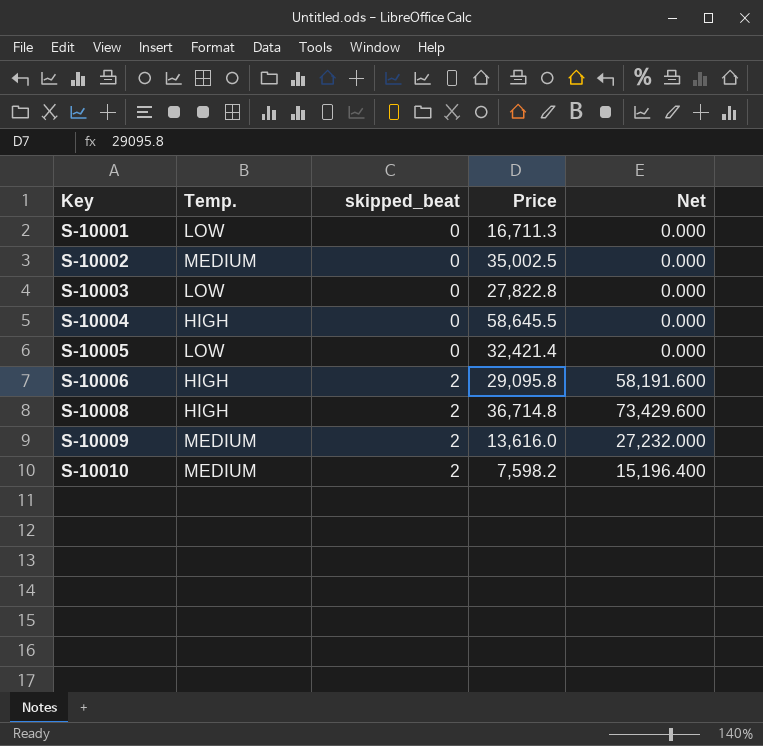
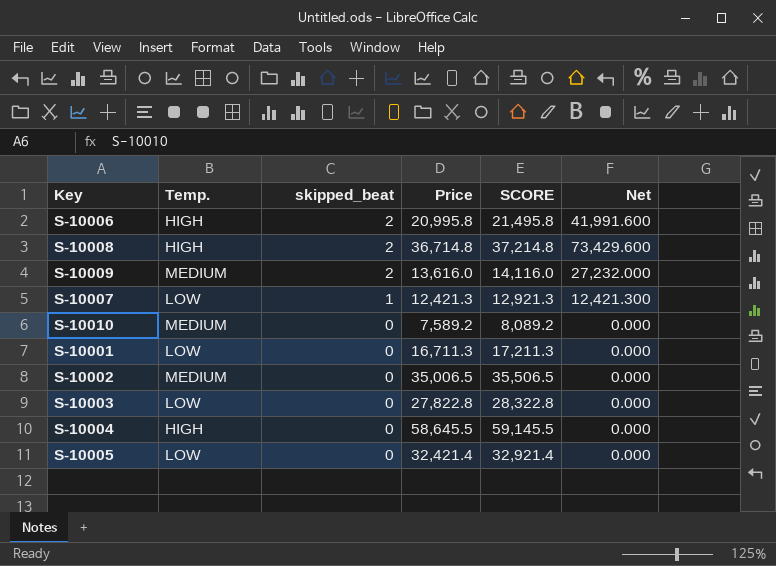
row order: Key ascending -> skipped_beat descending
column SCORE | formula: none -> [Price] + 500
S-10006 | Price: 29,095.8 -> 20,995.8
S-10006 | Net: 58,191.600 -> 41,991.600
row S-10007: none -> LOW | 1 | 12,421.3 | 12,921.3 | 12,421.300
S-10010 | skipped_beat: 2 -> 0
S-10010 | Price: 7,598.2 -> 7,589.2
S-10010 | Net: 15,196.400 -> 0.000
S-10002 | Price: 35,002.5 -> 35,006.5

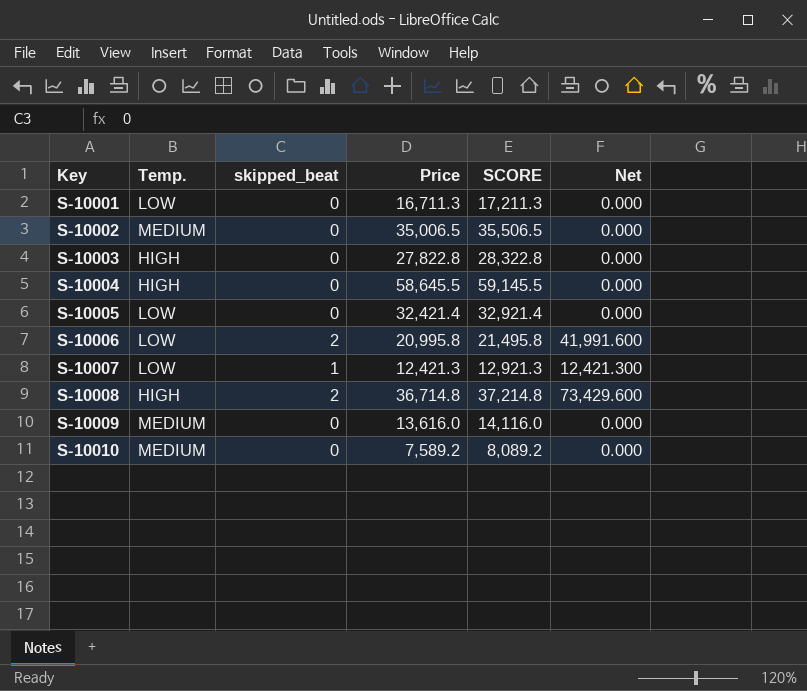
row order: skipped_beat descending -> Key ascending
S-10003 | Temp.: LOW -> HIGH
S-10006 | Temp.: HIGH -> LOW
S-10009 | skipped_beat: 2 -> 0
S-10009 | Net: 27,232.000 -> 0.000

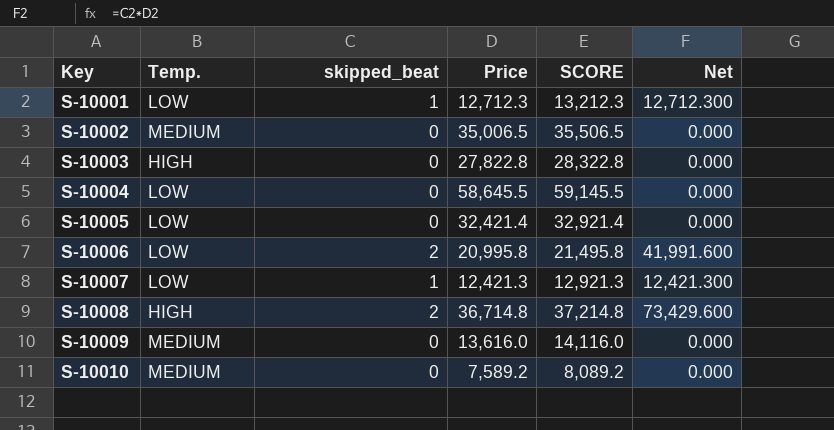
S-10001 | skipped_beat: 0 -> 1
S-10001 | Price: 16,711.3 -> 12,712.3
S-10001 | SCORE: 17,211.3 -> 13,212.3
S-10001 | Net: 0.000 -> 12,712.300
S-10004 | Temp.: HIGH -> LOW

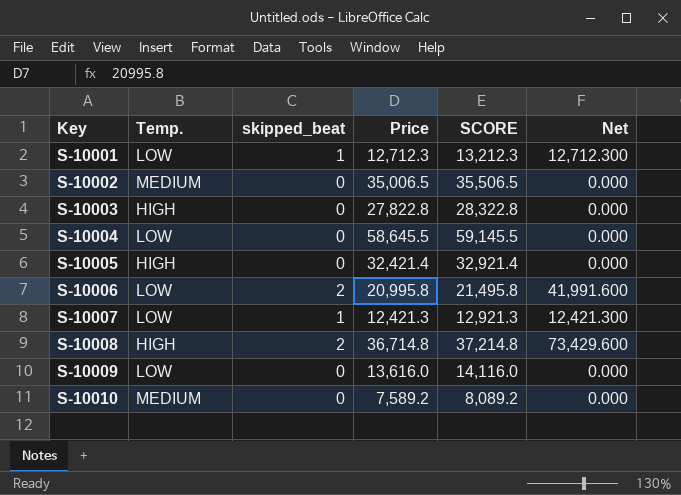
S-10005 | Temp.: LOW -> HIGH
S-10009 | Temp.: MEDIUM -> LOW

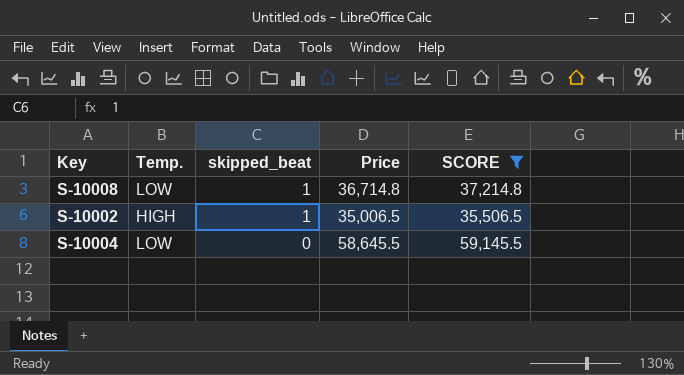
filter: none -> SCORE >= 35,506.5
row order: Key ascending -> skipped_beat descending
column Net | formula: [skipped_beat] * [Price] -> none
S-10008 | Temp.: HIGH -> LOW
S-10008 | skipped_beat: 2 -> 1
S-10002 | Temp.: MEDIUM -> HIGH
S-10002 | skipped_beat: 0 -> 1

